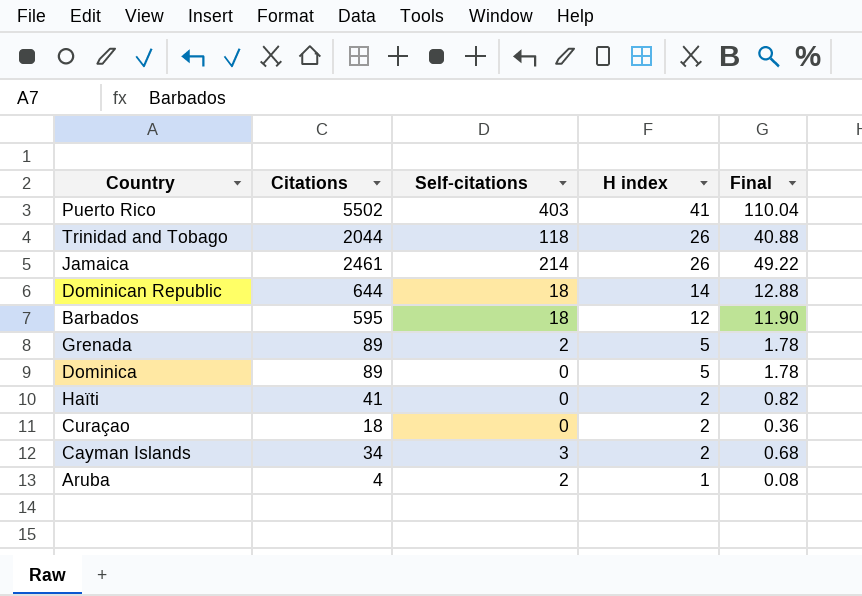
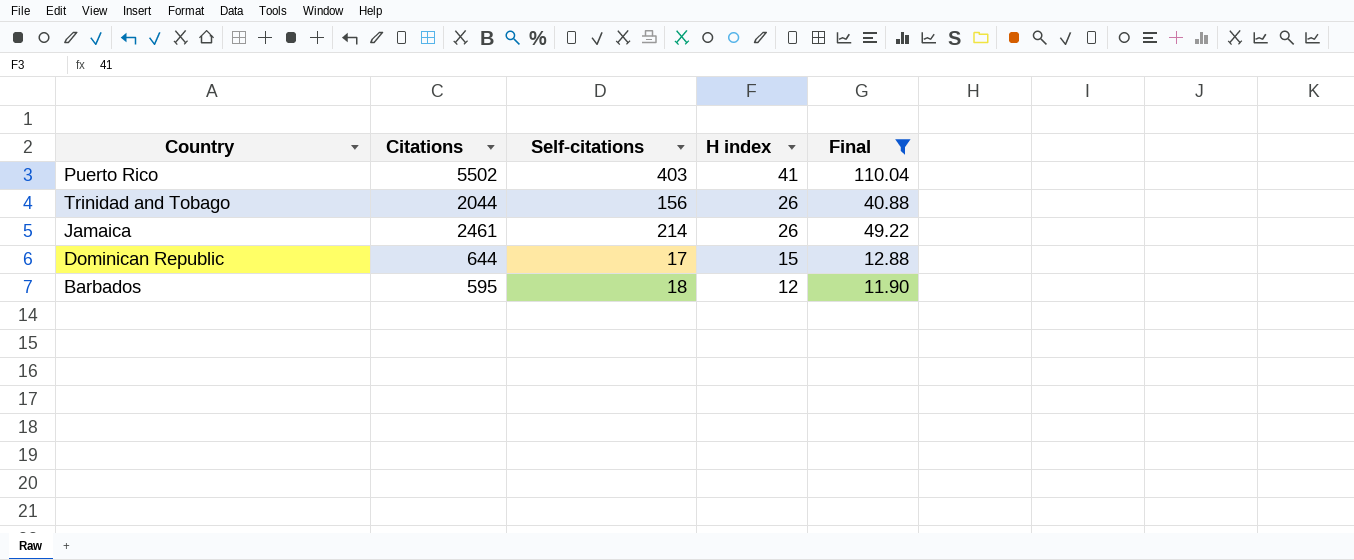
filter: none -> Final >= 11.90
Trinidad and Tobago | Self-citations: 118 -> 156
Dominican Republic | Self-citations: 18 -> 17
Dominican Republic | H index: 14 -> 15

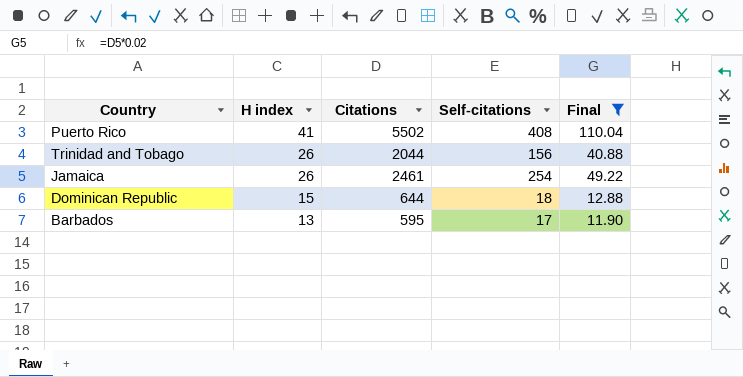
column H index | position: 4 -> 2
Puerto Rico | Self-citations: 403 -> 408
Jamaica | Self-citations: 214 -> 254
Dominican Republic | Self-citations: 17 -> 18
Barbados | H index: 12 -> 13
Barbados | Self-citations: 18 -> 17

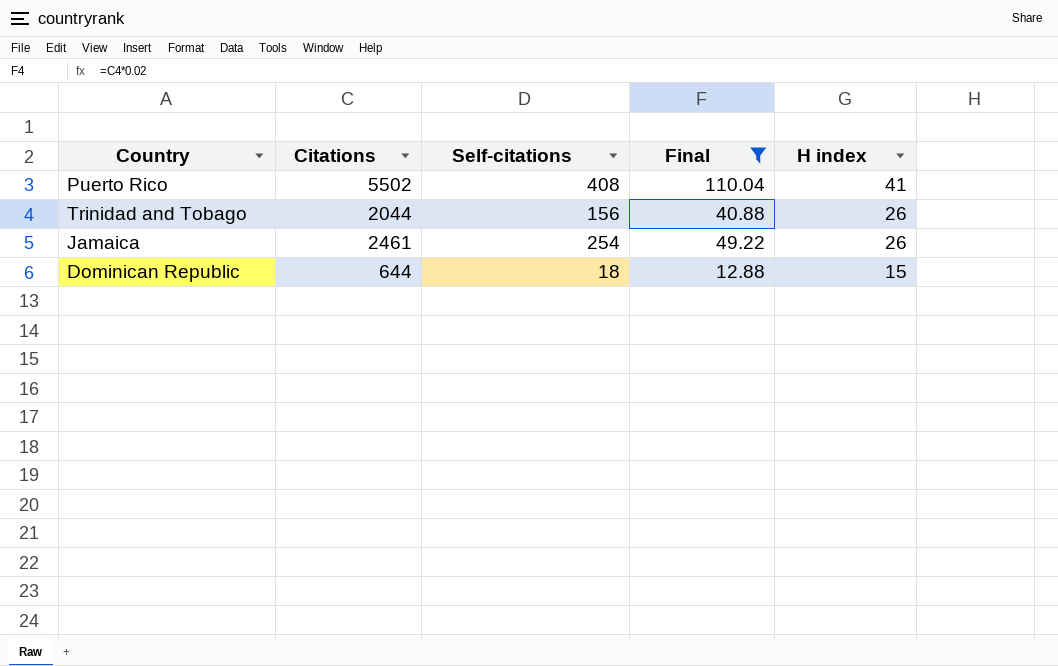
column H index | position: 2 -> 5
row Barbados: 13 | 595 | 17 | 11.90 -> none

